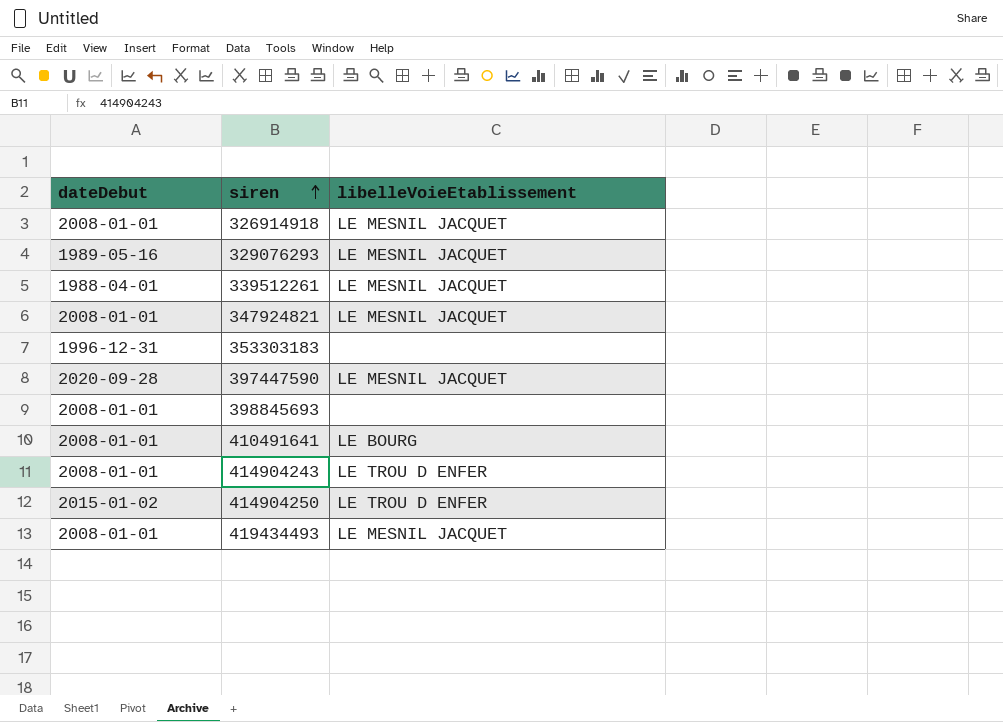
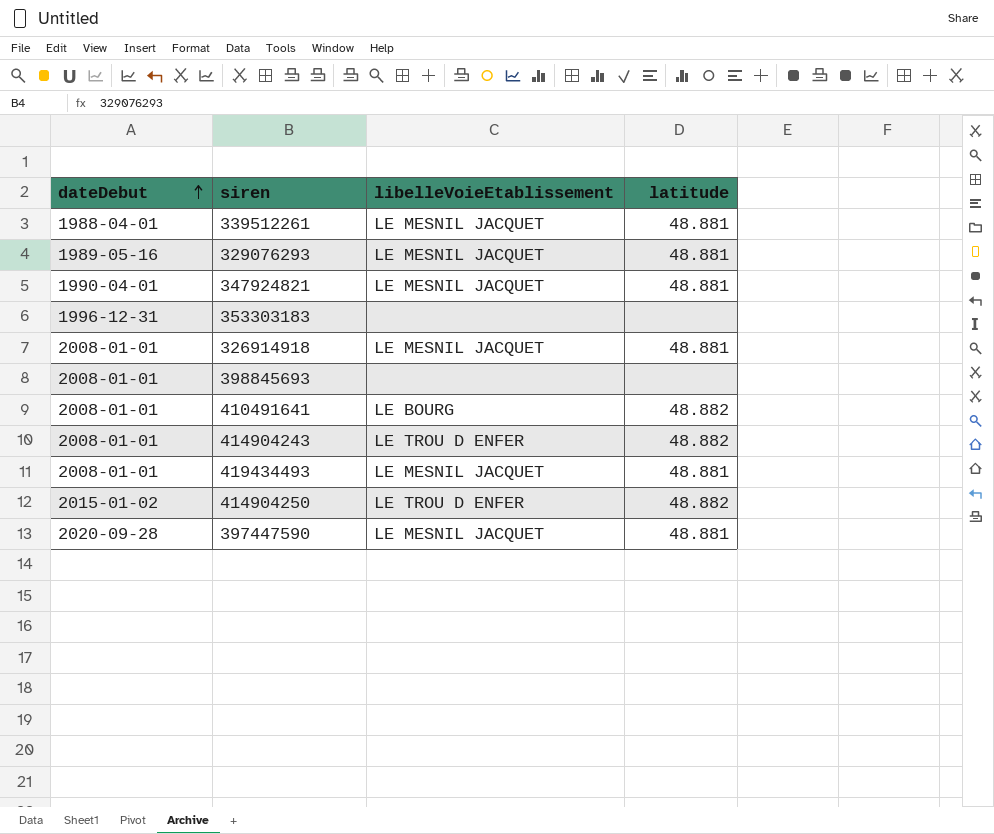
row order: siren ascending -> dateDebut ascending
column latitude | position: none -> 4
347924821 | dateDebut: 2008-01-01 -> 1990-04-01

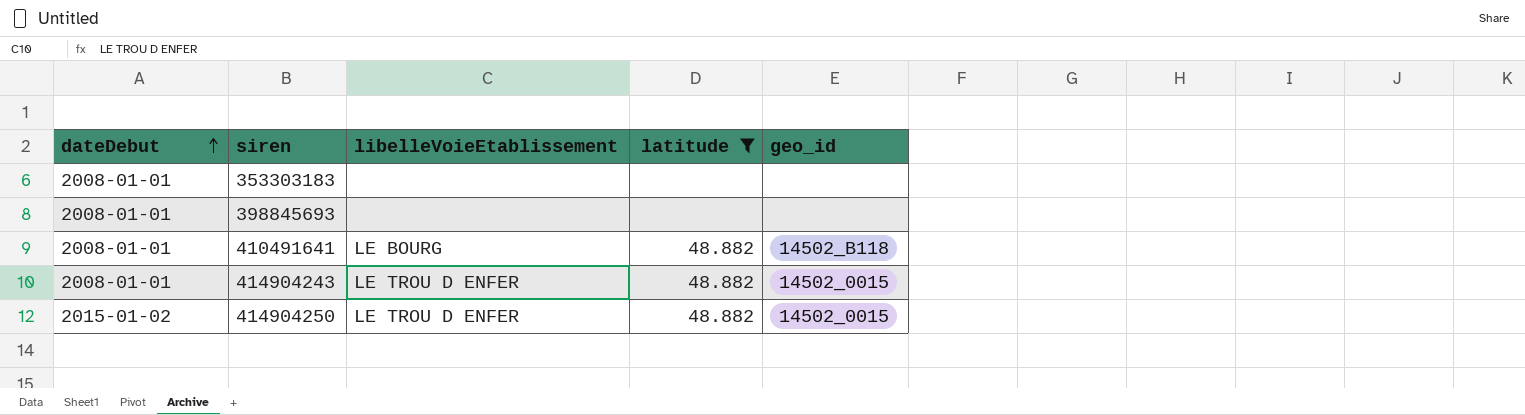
filter: none -> latitude != 48.881
column geo_id | position: none -> 5
353303183 | dateDebut: 1996-12-31 -> 2008-01-01

